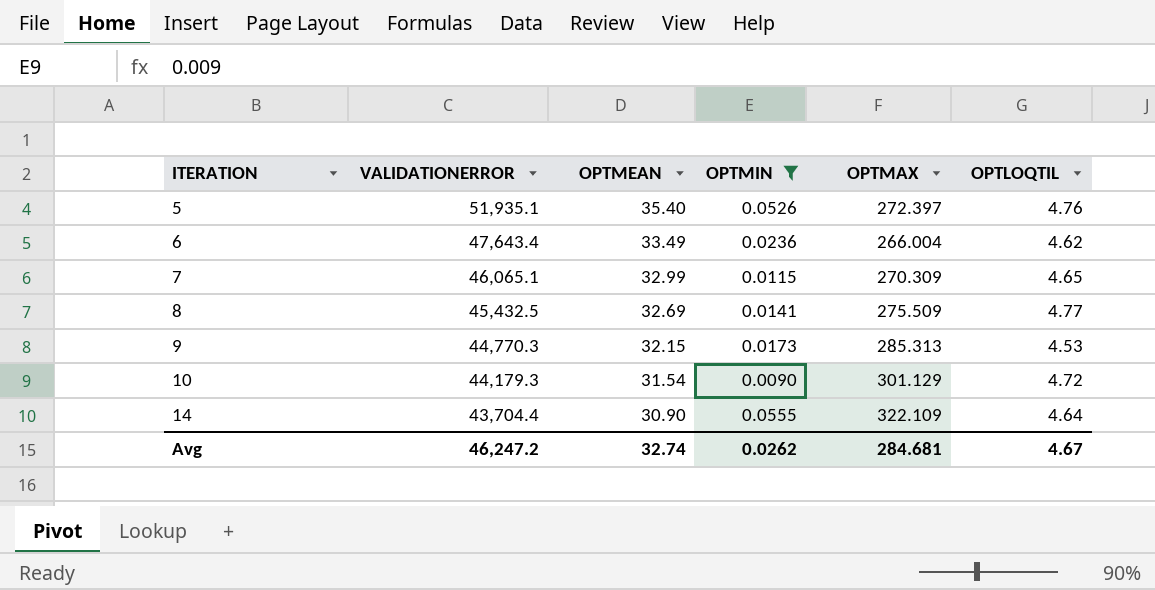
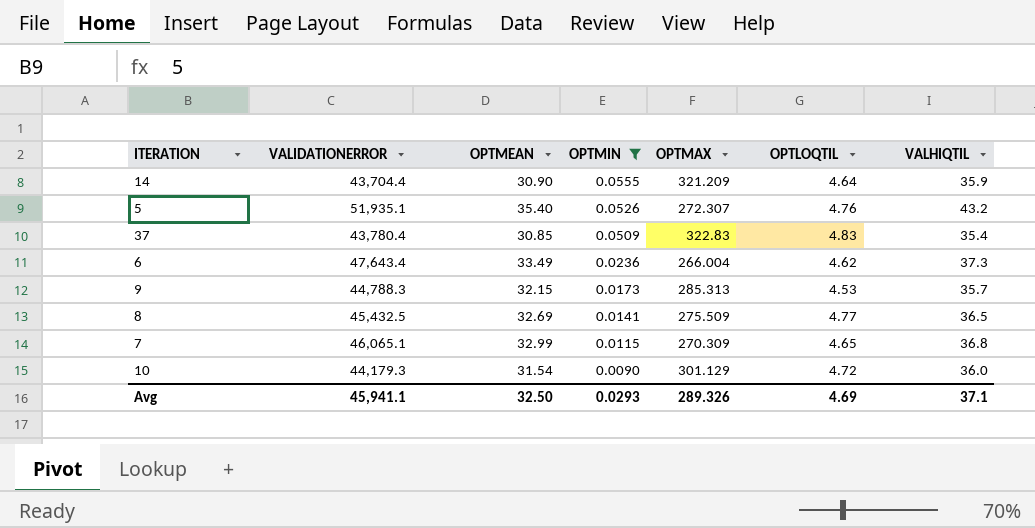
row order: ITERATION ascending -> OPTMIN descending
column VALHIQTIL | position: none -> 7
14 | OPTMAX: 322.109 -> 321.209
5 | OPTMAX: 272.397 -> 272.307
row 37: none -> 43,780.4 | 30.85 | 0.0509 | 322.83 | 4.83 | 35.4
9 | VALIDATIONERROR: 44,770.3 -> 44,788.3
Avg | VALIDATIONERROR: 46,247.2 -> 45,941.1
Avg | OPTMEAN: 32.74 -> 32.50
Avg | OPTMIN: 0.0262 -> 0.0293
Avg | OPTMAX: 284.681 -> 289.326
Avg | OPTLOQTIL: 4.67 -> 4.69

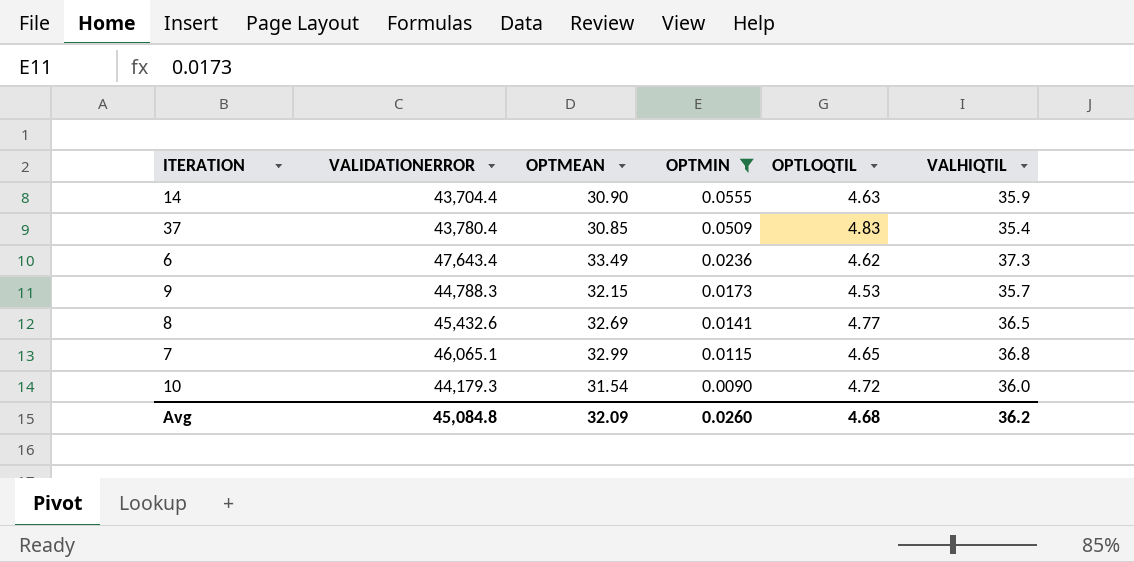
column OPTMAX | position: 5 -> none
row 5: 51,935.1 | 35.40 | 0.0526 | 272.307 | 4.76 | 43.2 -> none
14 | OPTLOQTIL: 4.64 -> 4.63
8 | VALIDATIONERROR: 45,432.5 -> 45,432.6
Avg | VALIDATIONERROR: 45,941.1 -> 45,084.8
Avg | OPTMEAN: 32.50 -> 32.09
Avg | OPTMIN: 0.0293 -> 0.0260
Avg | OPTLOQTIL: 4.69 -> 4.68
Avg | VALHIQTIL: 37.1 -> 36.2

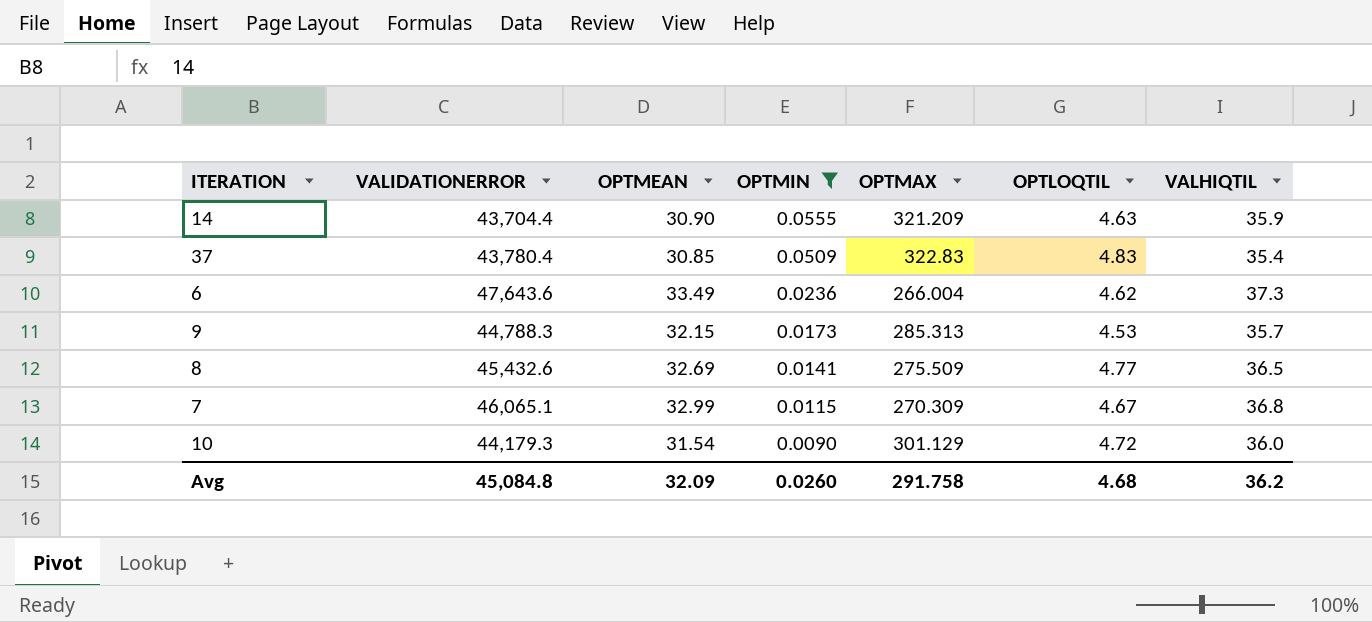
column OPTMAX | position: none -> 5
6 | VALIDATIONERROR: 47,643.4 -> 47,643.6
7 | OPTLOQTIL: 4.65 -> 4.67

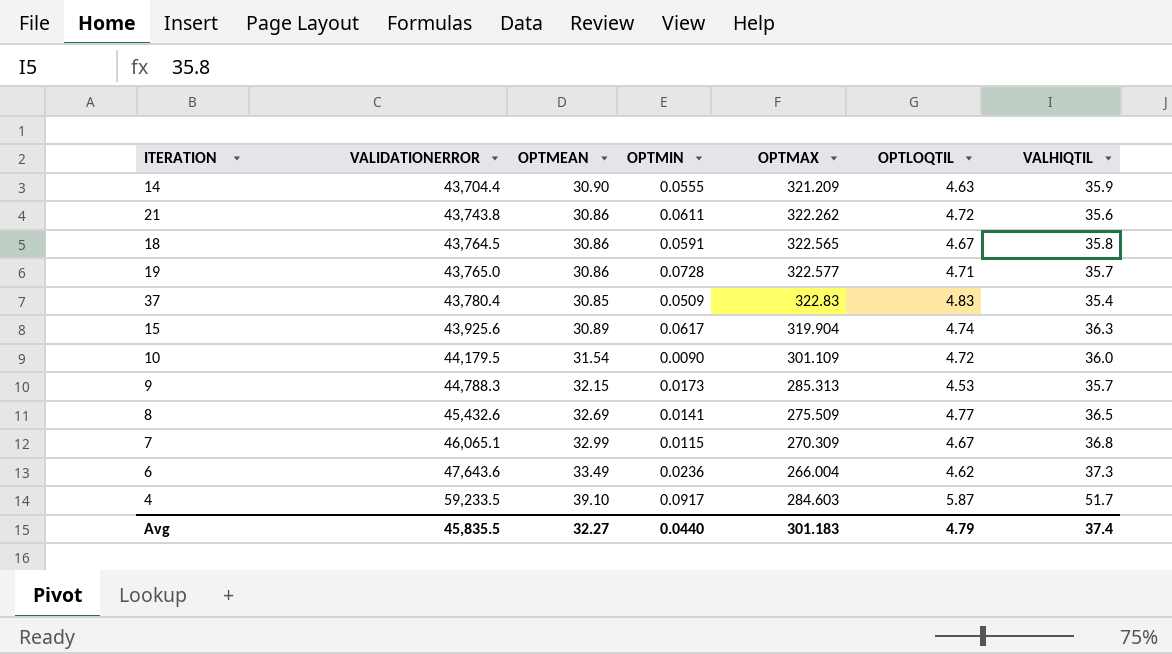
filter: OPTMIN <= 0.0555 -> none
row order: OPTMIN descending -> VALIDATIONERROR ascending
10 | VALIDATIONERROR: 44,179.3 -> 44,179.5
10 | OPTMAX: 301.129 -> 301.109
Avg | VALIDATIONERROR: 45,084.8 -> 45,835.5
Avg | OPTMEAN: 32.09 -> 32.27
Avg | OPTMIN: 0.0260 -> 0.0440
Avg | OPTMAX: 291.758 -> 301.183
Avg | OPTLOQTIL: 4.68 -> 4.79
Avg | VALHIQTIL: 36.2 -> 37.4

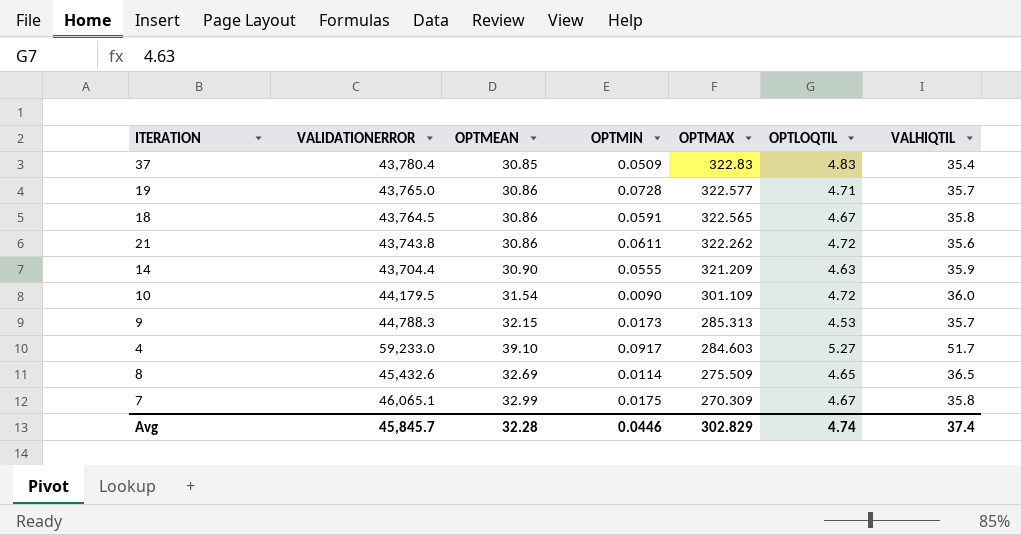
row order: VALIDATIONERROR ascending -> OPTMAX descending
row 15: 43,925.6 | 30.89 | 0.0617 | 319.904 | 4.74 | 36.3 -> none
row 6: 47,643.6 | 33.49 | 0.0236 | 266.004 | 4.62 | 37.3 -> none
4 | VALIDATIONERROR: 59,233.5 -> 59,233.0
4 | OPTLOQTIL: 5.87 -> 5.27
8 | OPTMIN: 0.0141 -> 0.0114
8 | OPTLOQTIL: 4.77 -> 4.65
7 | OPTMIN: 0.0115 -> 0.0175
7 | VALHIQTIL: 36.8 -> 35.8
Avg | VALIDATIONERROR: 45,835.5 -> 45,845.7
Avg | OPTMEAN: 32.27 -> 32.28
Avg | OPTMIN: 0.0440 -> 0.0446
Avg | OPTMAX: 301.183 -> 302.829
Avg | OPTLOQTIL: 4.79 -> 4.74

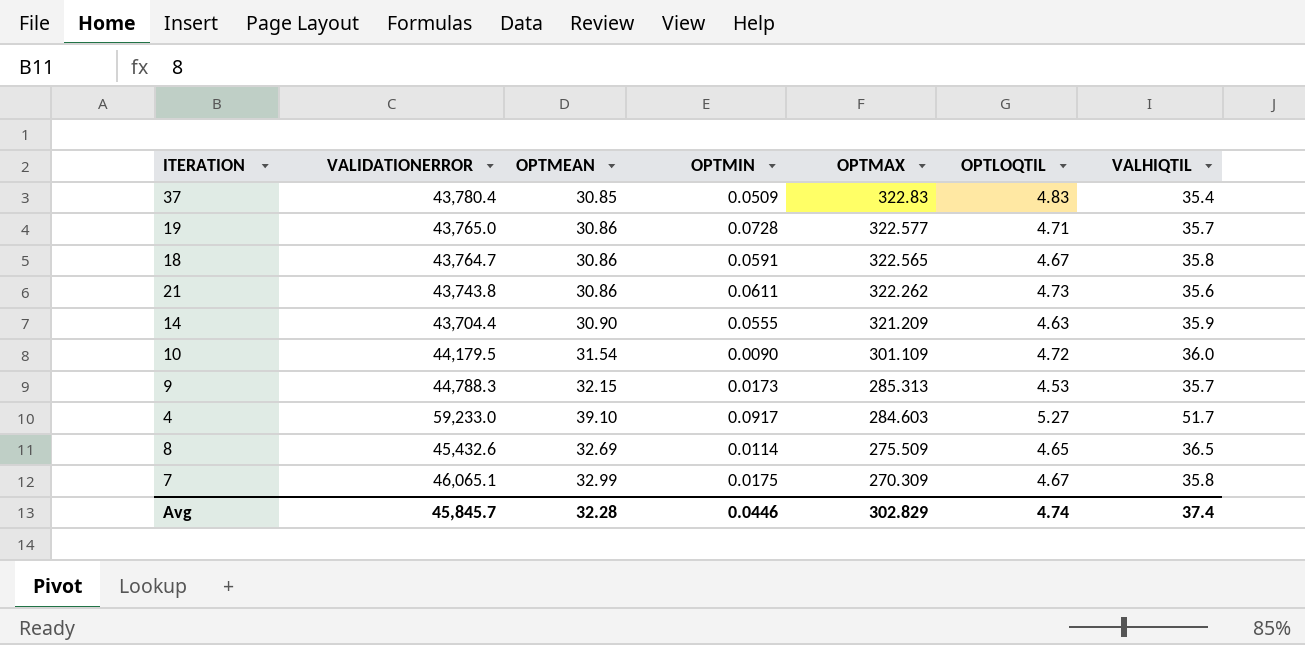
18 | VALIDATIONERROR: 43,764.5 -> 43,764.7
21 | OPTLOQTIL: 4.72 -> 4.73

